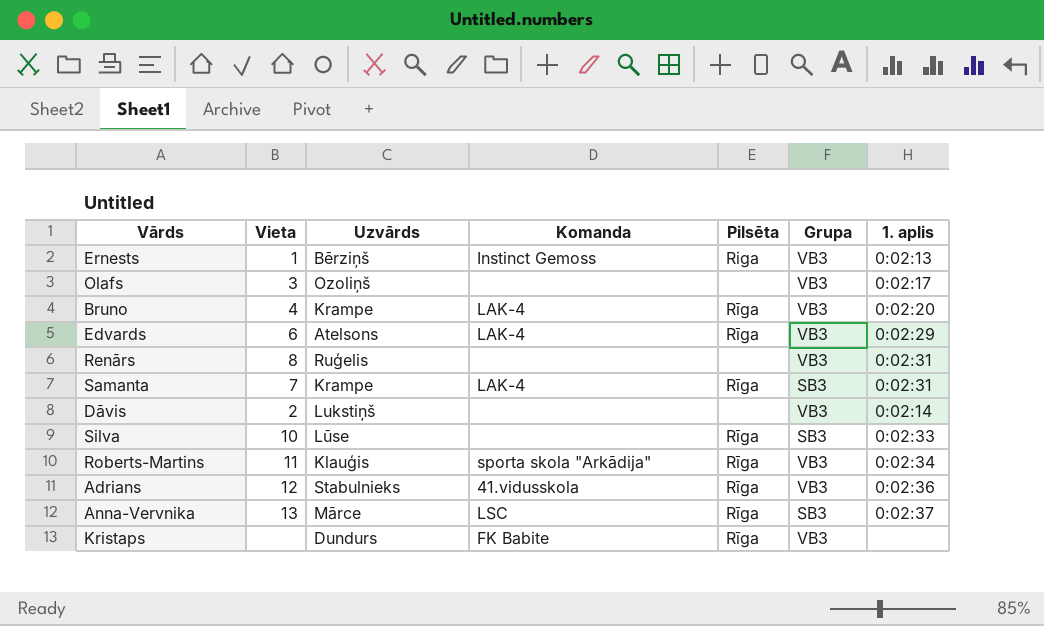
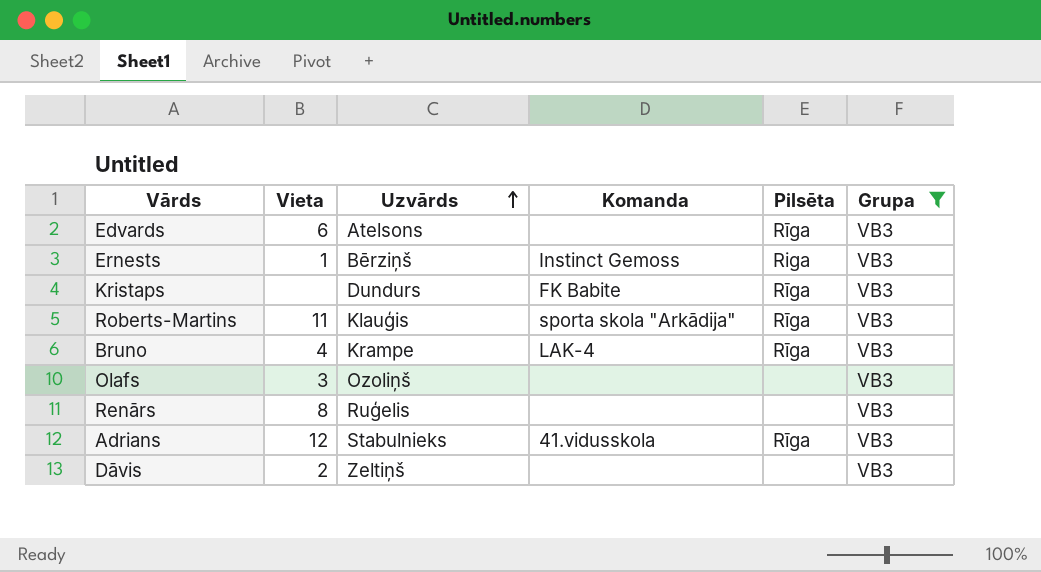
filter: none -> Grupa = VB3
row order: none -> Uzvārds ascending
column 1. aplis | position: 7 -> none
Edvards | Komanda: LAK-4 -> none
Dāvis | Uzvārds: Lukstiņš -> Zeltiņš

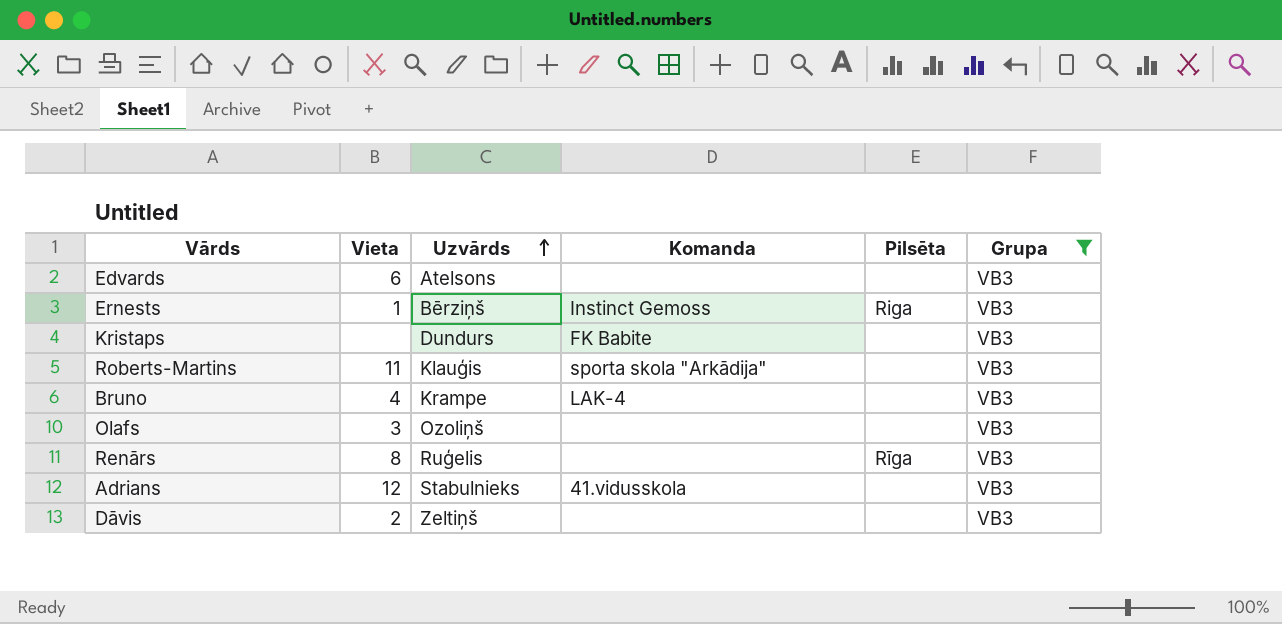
Edvards | Pilsēta: Rīga -> none
Kristaps | Pilsēta: Rīga -> none
Roberts-Martins | Pilsēta: Rīga -> none
Bruno | Pilsēta: Rīga -> none
Renārs | Pilsēta: none -> Rīga
Adrians | Pilsēta: Rīga -> none

